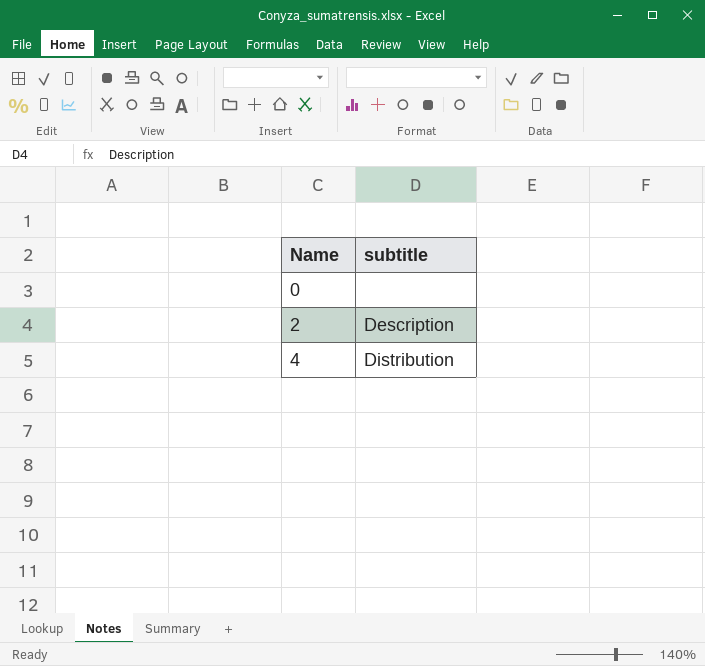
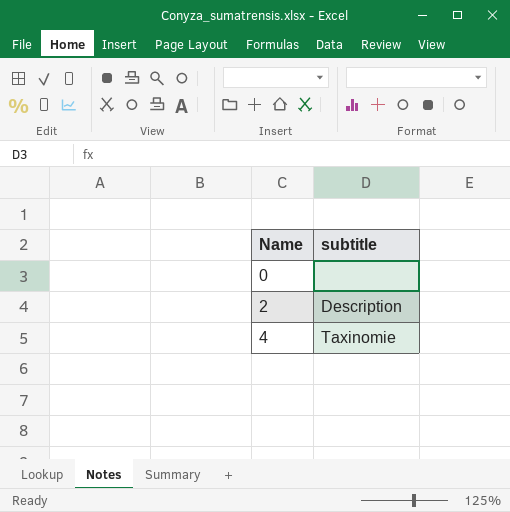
4 | subtitle: Distribution -> Taxinomie

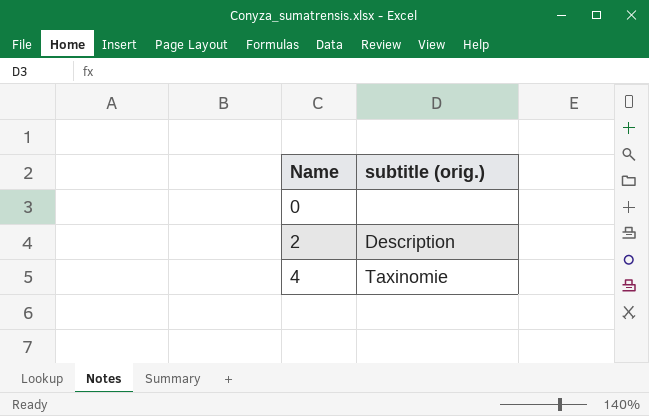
column name: subtitle -> subtitle (orig.)

